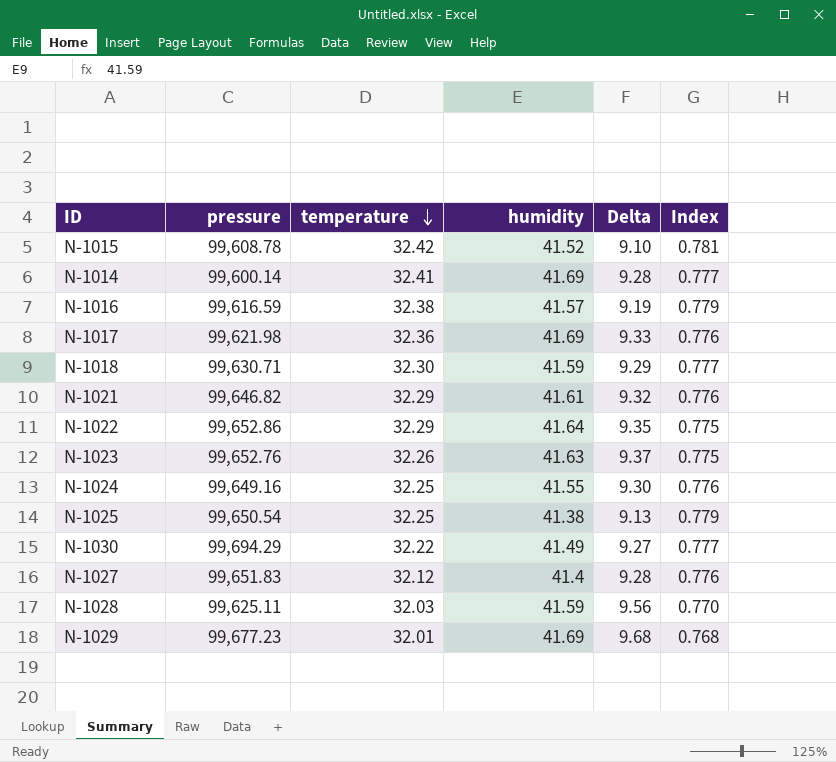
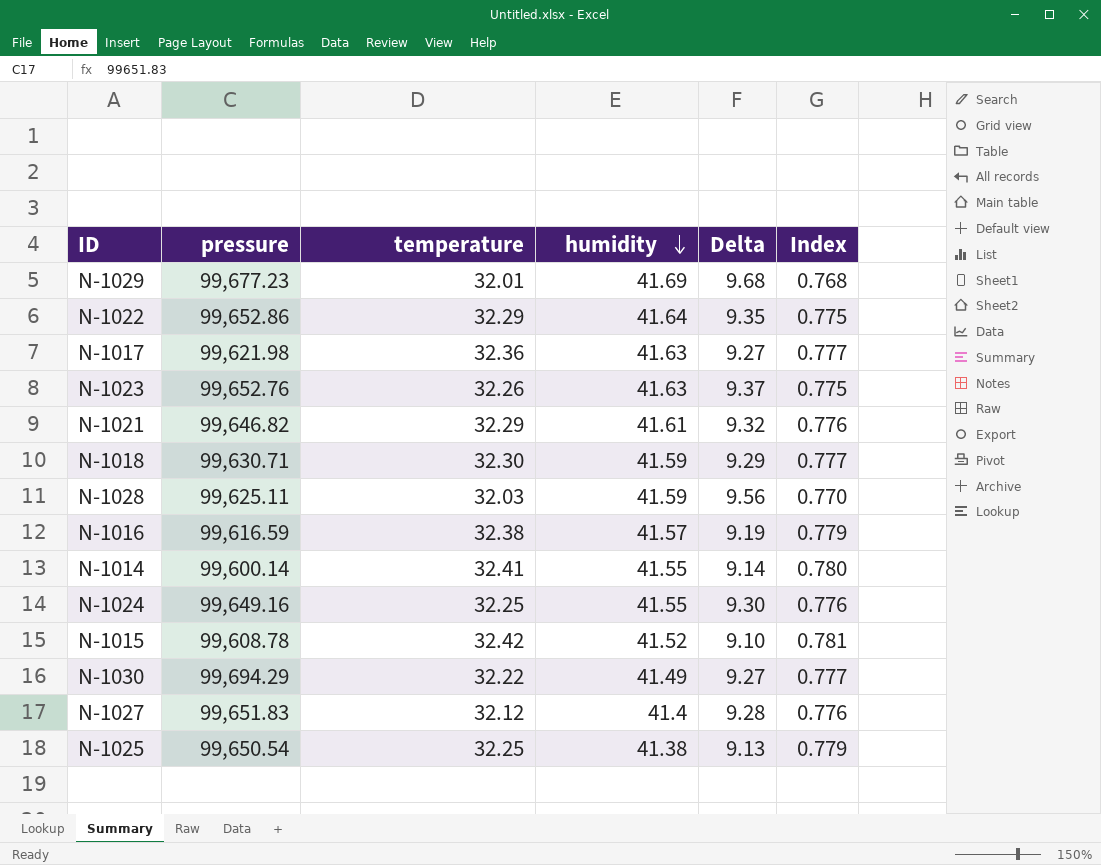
row order: temperature descending -> humidity descending
N-1017 | humidity: 41.69 -> 41.63
N-1017 | Delta: 9.33 -> 9.27
N-1017 | Index: 0.776 -> 0.777
N-1014 | humidity: 41.69 -> 41.55
N-1014 | Delta: 9.28 -> 9.14
N-1014 | Index: 0.777 -> 0.780

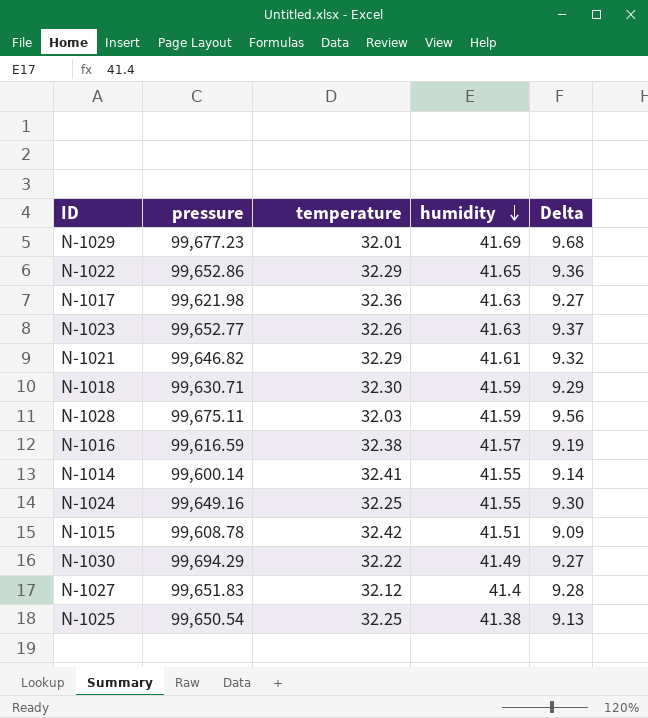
column Index | formula: [temperature] / [humidity] -> none
N-1022 | humidity: 41.64 -> 41.65
N-1022 | Delta: 9.35 -> 9.36
N-1023 | pressure: 99,652.76 -> 99,652.77
N-1028 | pressure: 99,625.11 -> 99,675.11
N-1015 | humidity: 41.52 -> 41.51
N-1015 | Delta: 9.10 -> 9.09

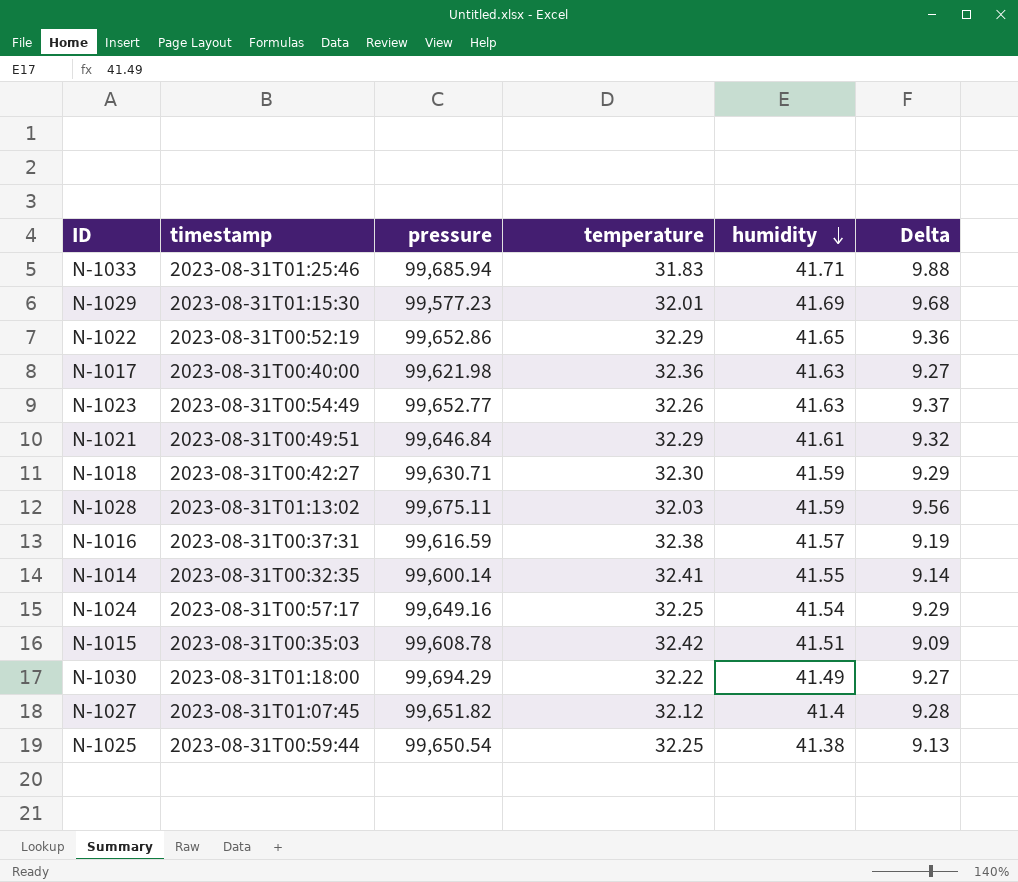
column timestamp | position: none -> 2
row N-1033: none -> 2023-08-31T01:25:46 | 99,685.94 | 31.83 | 41.71 | 9.88
N-1029 | pressure: 99,677.23 -> 99,577.23
N-1021 | pressure: 99,646.82 -> 99,646.84
N-1024 | humidity: 41.55 -> 41.54
N-1024 | Delta: 9.30 -> 9.29
N-1027 | pressure: 99,651.83 -> 99,651.82

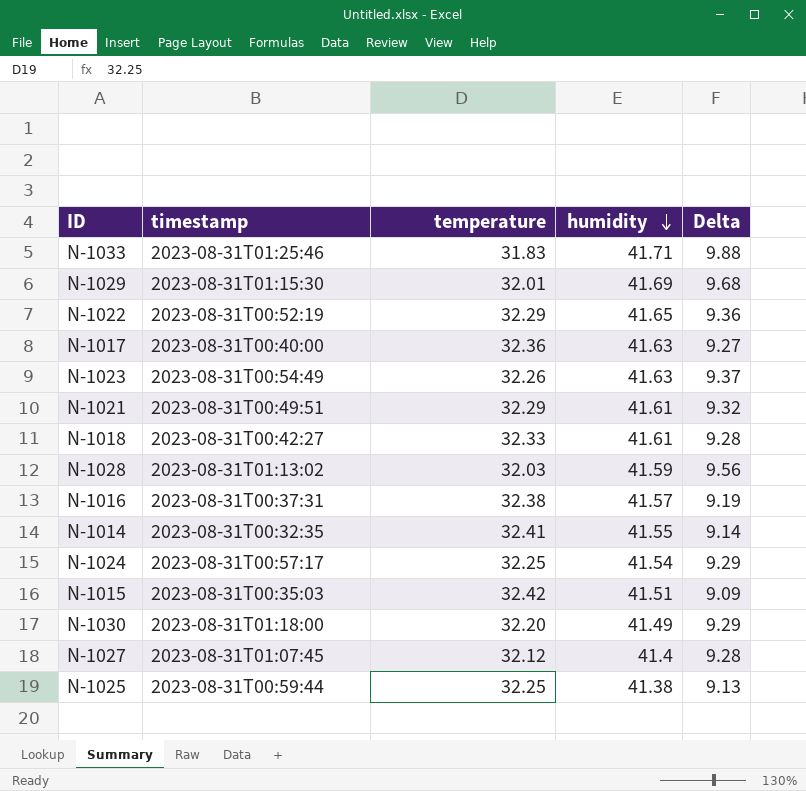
column pressure | position: 3 -> none
N-1018 | temperature: 32.30 -> 32.33
N-1018 | humidity: 41.59 -> 41.61
N-1018 | Delta: 9.29 -> 9.28
N-1030 | temperature: 32.22 -> 32.20
N-1030 | Delta: 9.27 -> 9.29

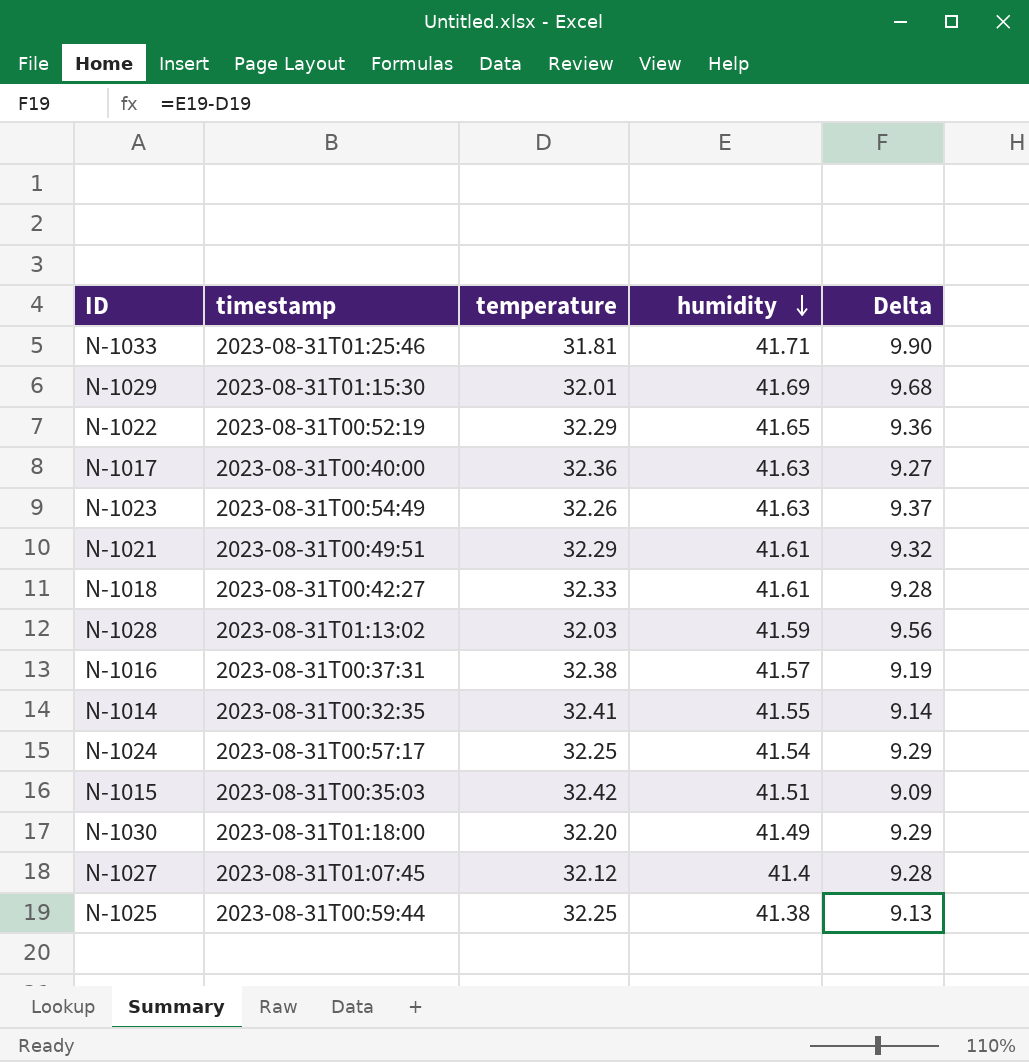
N-1033 | temperature: 31.83 -> 31.81
N-1033 | Delta: 9.88 -> 9.90

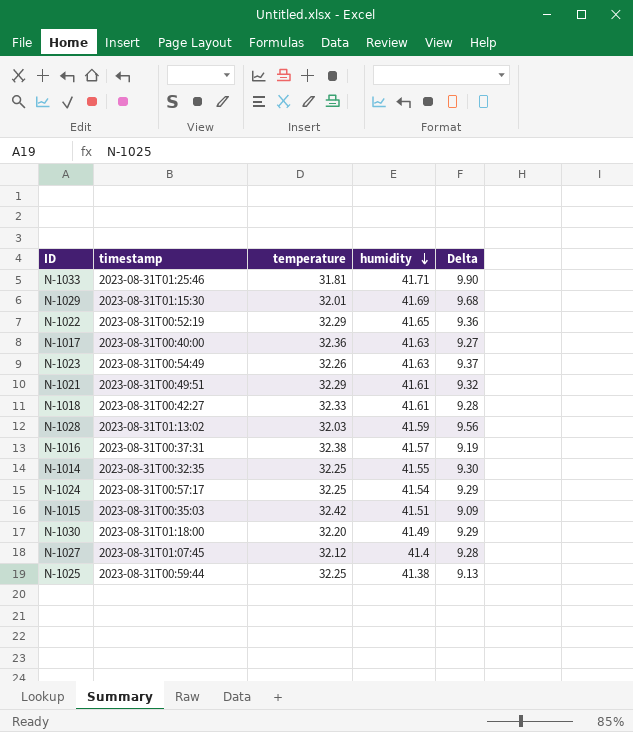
N-1014 | temperature: 32.41 -> 32.25
N-1014 | Delta: 9.14 -> 9.30

